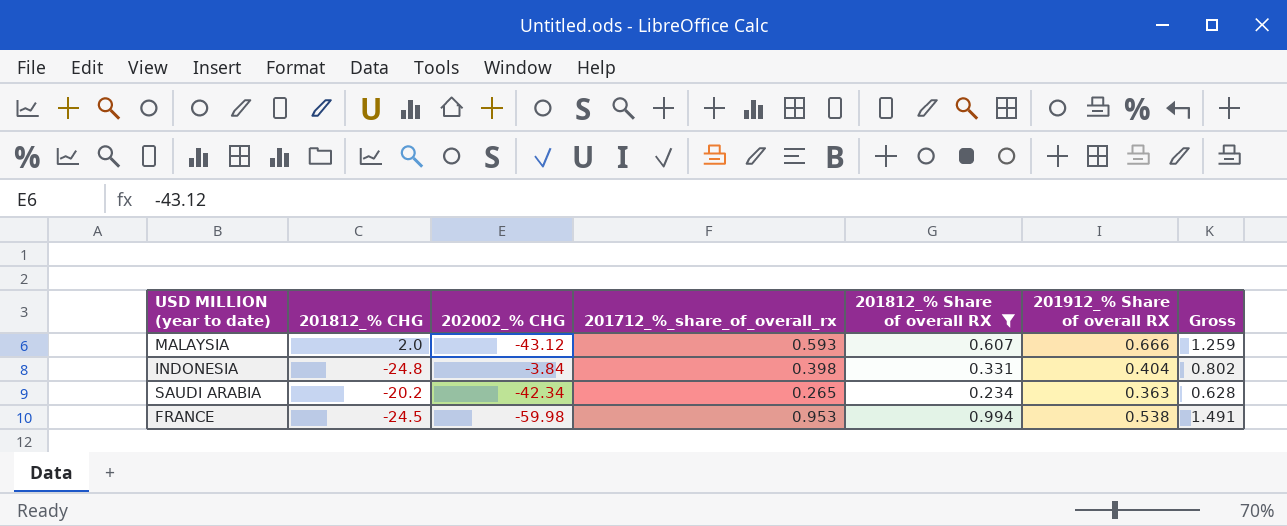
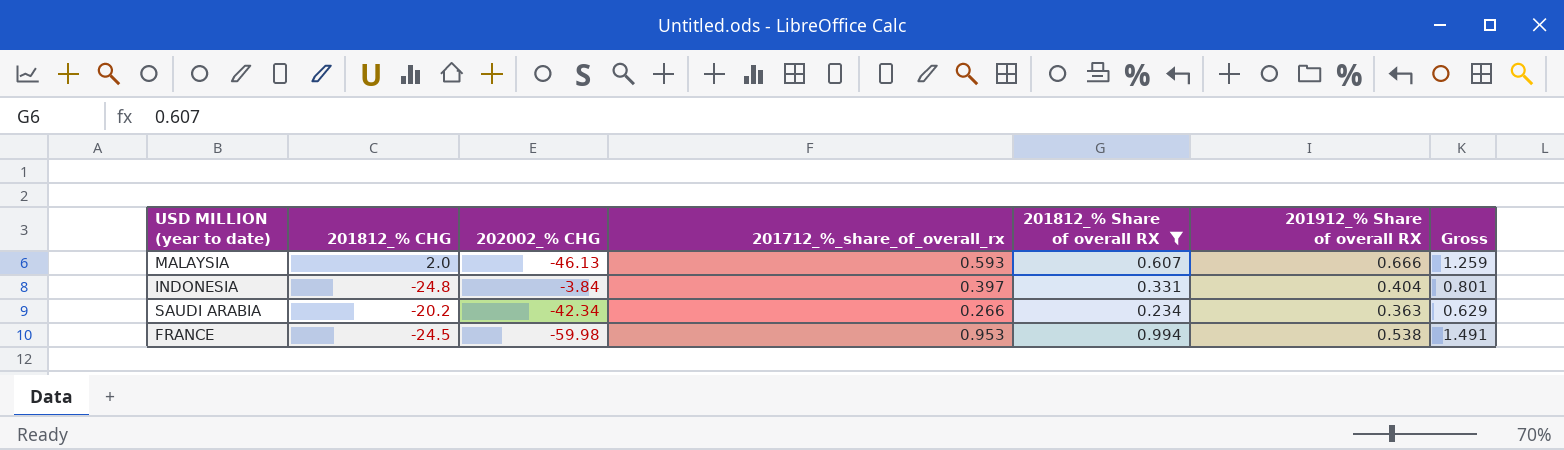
MALAYSIA | 202002_% CHG: -43.12 -> -46.13
INDONESIA | 201712_%_share_of_overall_rx: 0.398 -> 0.397
INDONESIA | Gross: 0.802 -> 0.801
SAUDI ARABIA | 201712_%_share_of_overall_rx: 0.265 -> 0.266
SAUDI ARABIA | Gross: 0.628 -> 0.629

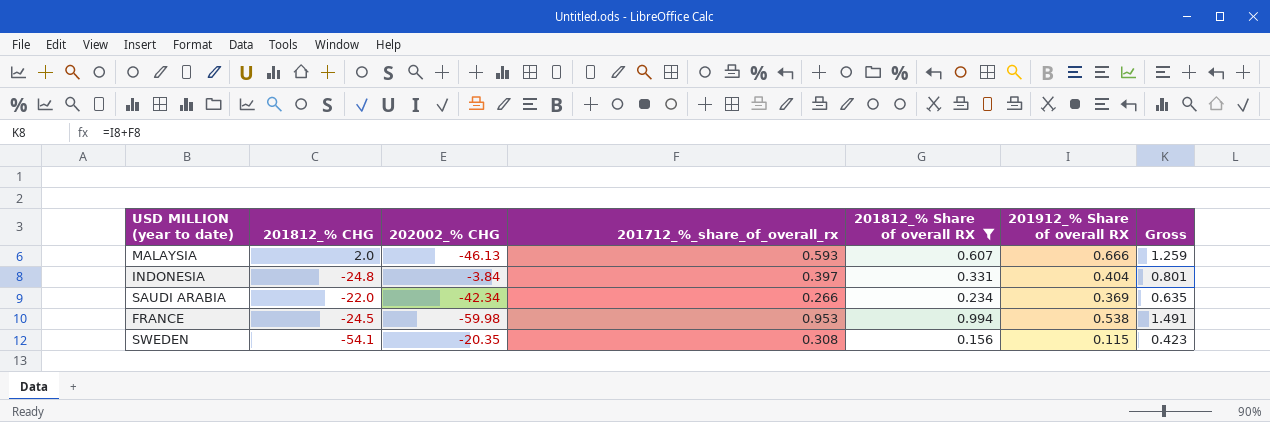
SAUDI ARABIA | 201812_% CHG: -20.2 -> -22.0
SAUDI ARABIA | 201912_% Share of overall RX: 0.363 -> 0.369
SAUDI ARABIA | Gross: 0.629 -> 0.635
row SWEDEN: none -> -54.1 | -20.35 | 0.308 | 0.156 | 0.115 | 0.423

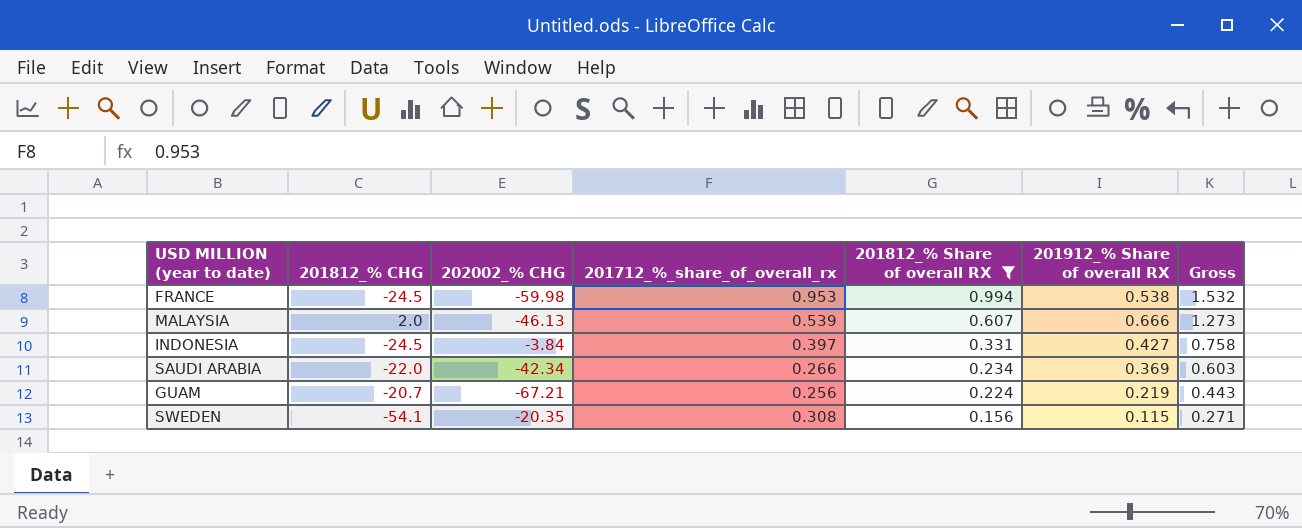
row order: none -> 201812_% Share of overall RX descending
column Gross | formula: [201712_%_share_of_overall_rx] + [201912_% Share of overall RX] -> [201812_% Share of overall RX] + [201912_% Share of overall RX]
MALAYSIA | 201712_%_share_of_overall_rx: 0.593 -> 0.539
INDONESIA | 201812_% CHG: -24.8 -> -24.5
INDONESIA | 201912_% Share of overall RX: 0.404 -> 0.427
row GUAM: none -> -20.7 | -67.21 | 0.256 | 0.224 | 0.219 | 0.443

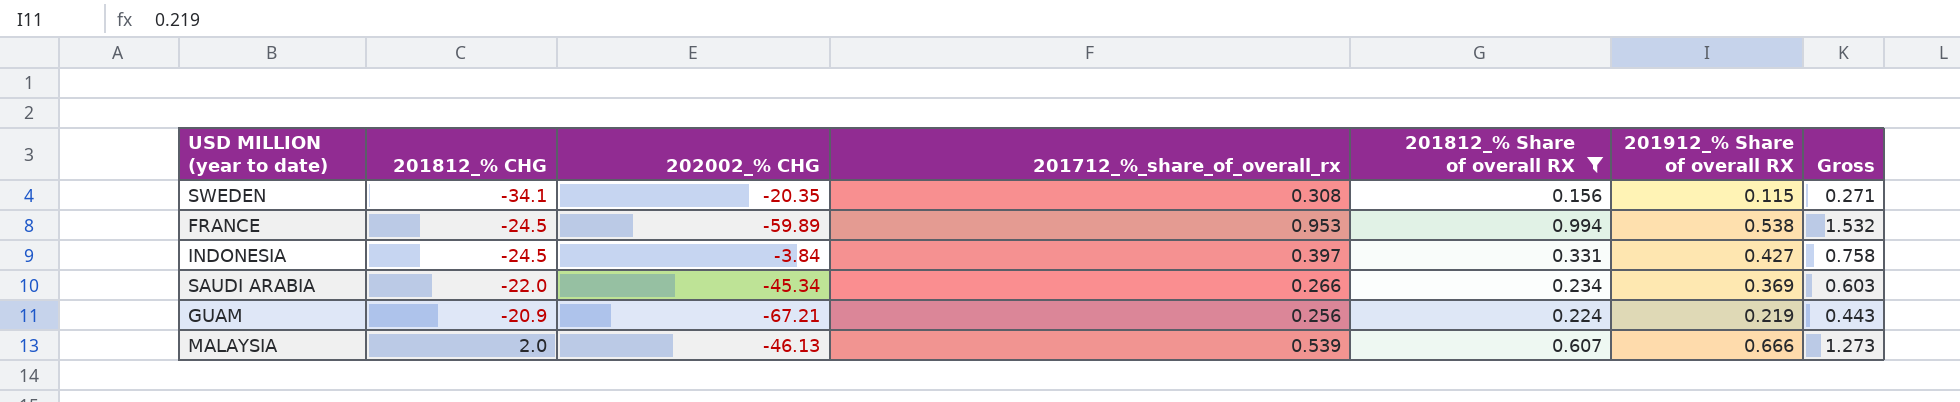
row order: 201812_% Share of overall RX descending -> 201812_% CHG ascending
SWEDEN | 201812_% CHG: -54.1 -> -34.1
FRANCE | 202002_% CHG: -59.98 -> -59.89
SAUDI ARABIA | 202002_% CHG: -42.34 -> -45.34
GUAM | 201812_% CHG: -20.7 -> -20.9

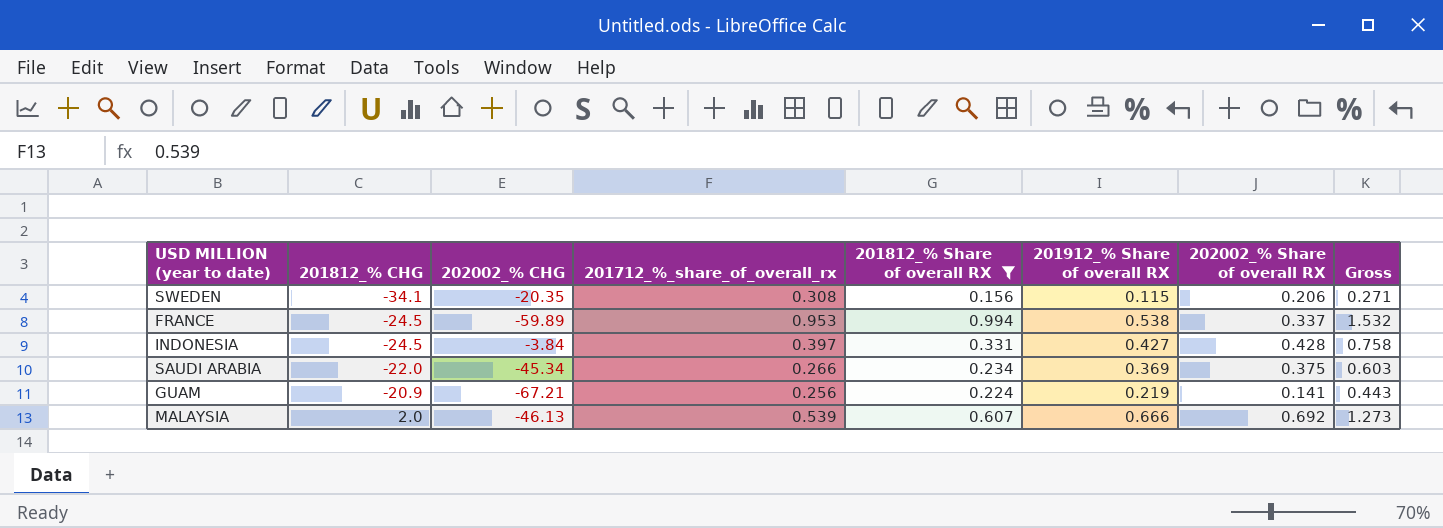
column 202002_% Share of overall RX | position: none -> 7

